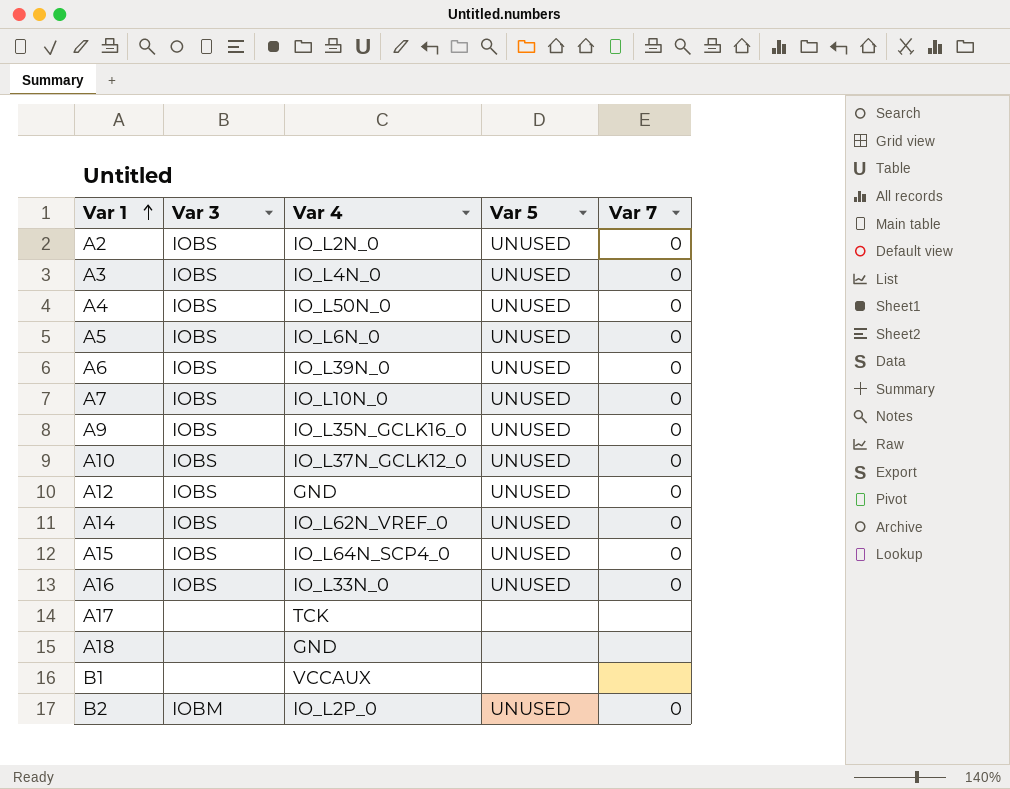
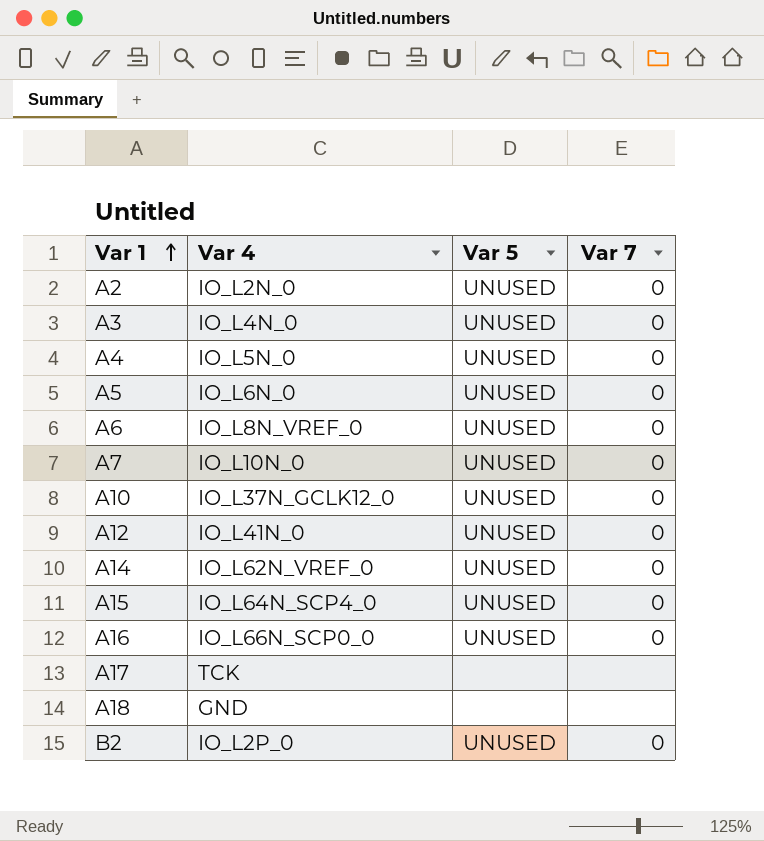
column Var 3 | position: 2 -> none
row A9: IOBS | IO_L35N_GCLK16_0 | UNUSED | 0 -> none
row B1: none | VCCAUX | none | none -> none
A4 | Var 4: IO_L50N_0 -> IO_L5N_0
A6 | Var 4: IO_L39N_0 -> IO_L8N_VREF_0
A12 | Var 4: GND -> IO_L41N_0
A16 | Var 4: IO_L33N_0 -> IO_L66N_SCP0_0

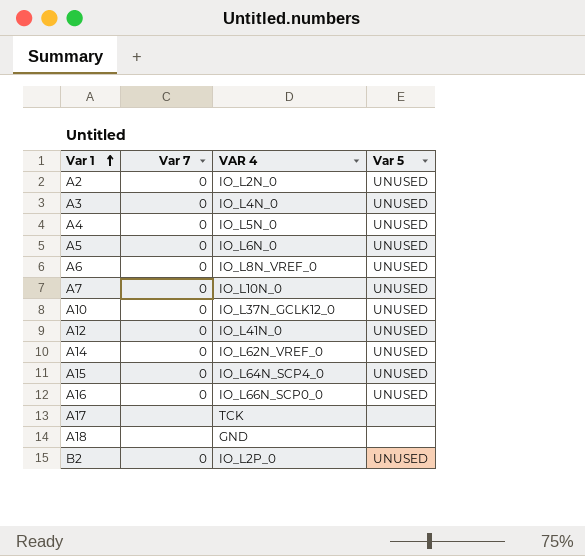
column Var 7 | position: 4 -> 2
column name: Var 4 -> VAR 4

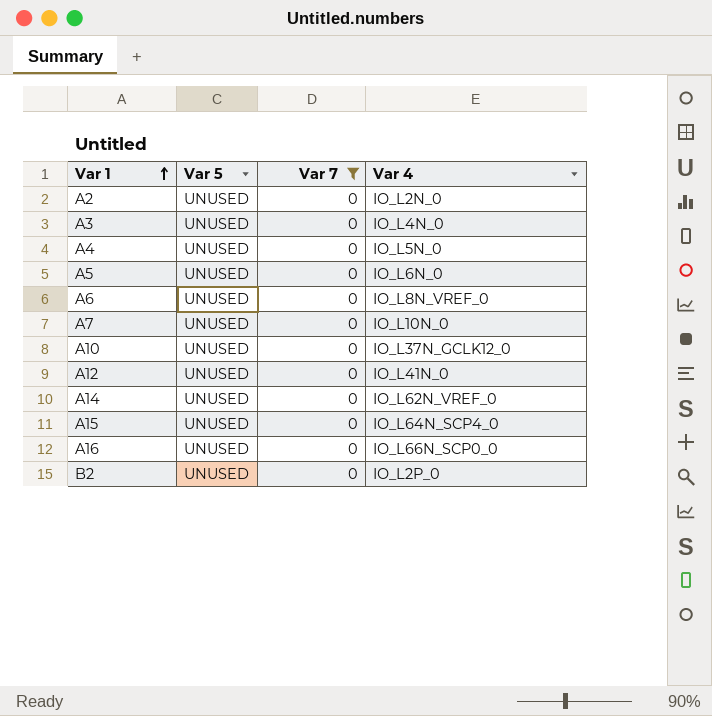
filter: none -> Var 7 = 0
column Var 5 | position: 4 -> 2
column name: VAR 4 -> Var 4

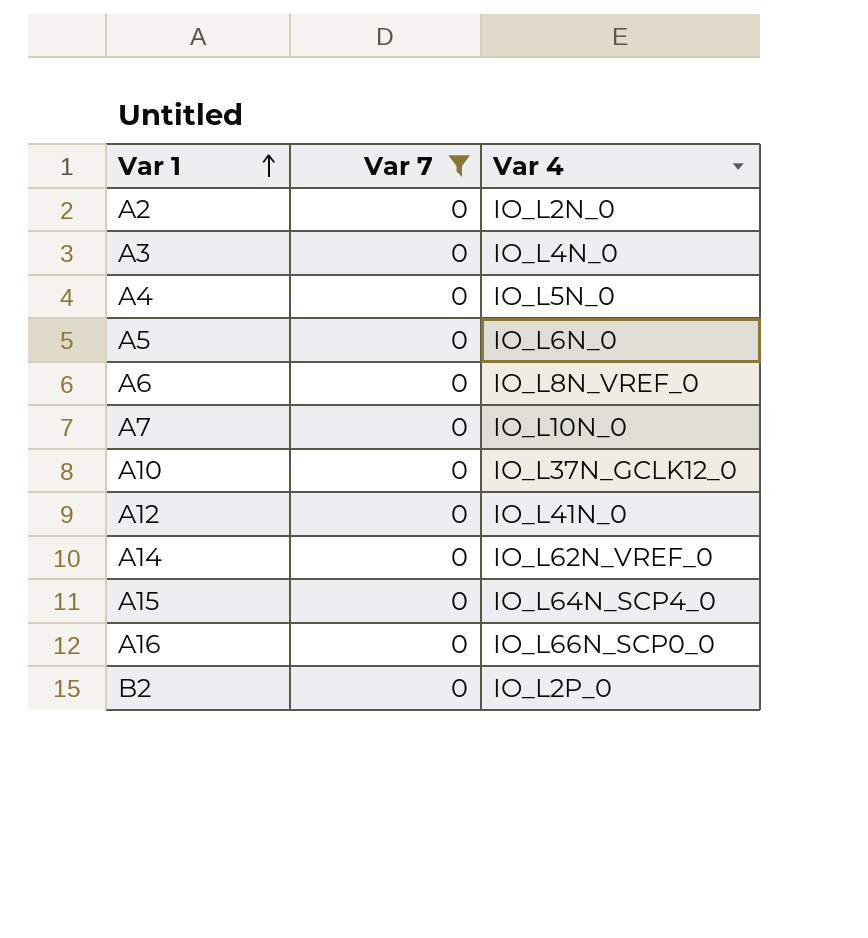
column Var 5 | position: 2 -> none

